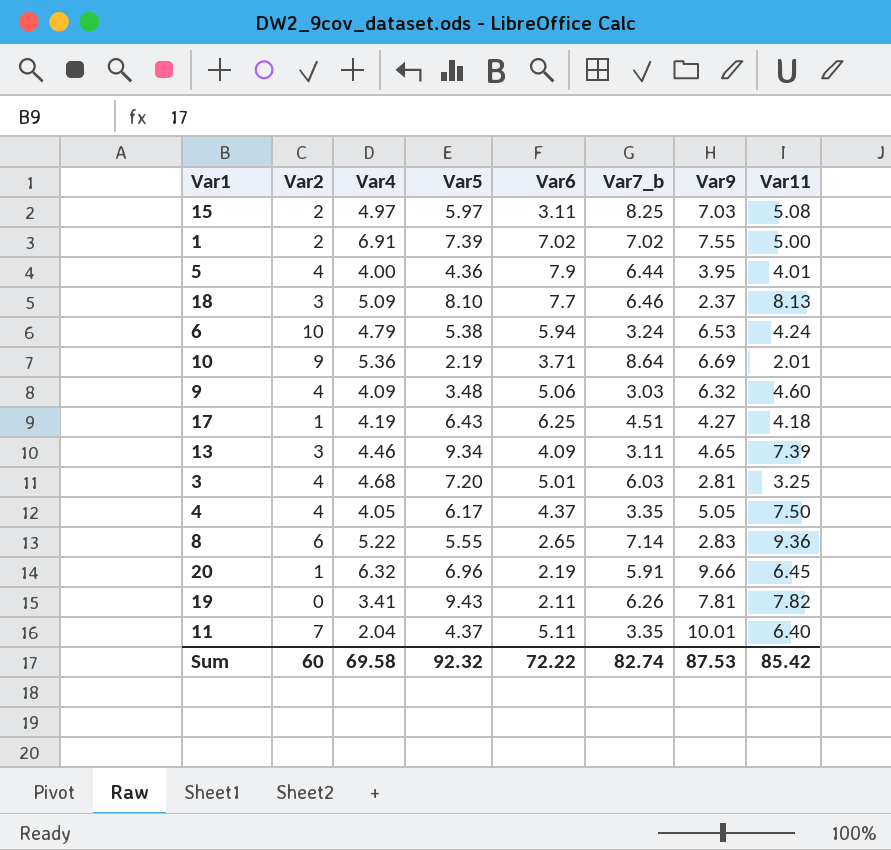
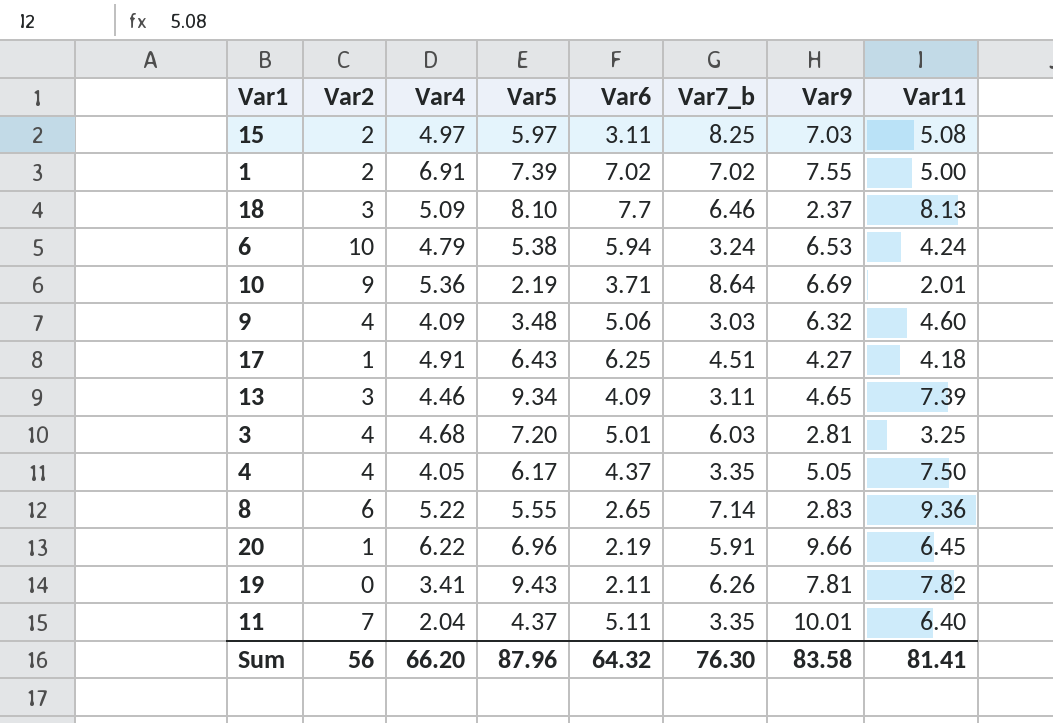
row 5: 4 | 4.00 | 4.36 | 7.9 | 6.44 | 3.95 | 4.01 -> none
17 | Var4: 4.19 -> 4.91
20 | Var4: 6.32 -> 6.22
Sum | Var2: 60 -> 56
Sum | Var4: 69.58 -> 66.20
Sum | Var5: 92.32 -> 87.96
Sum | Var6: 72.22 -> 64.32
Sum | Var7_b: 82.74 -> 76.30
Sum | Var9: 87.53 -> 83.58
Sum | Var11: 85.42 -> 81.41

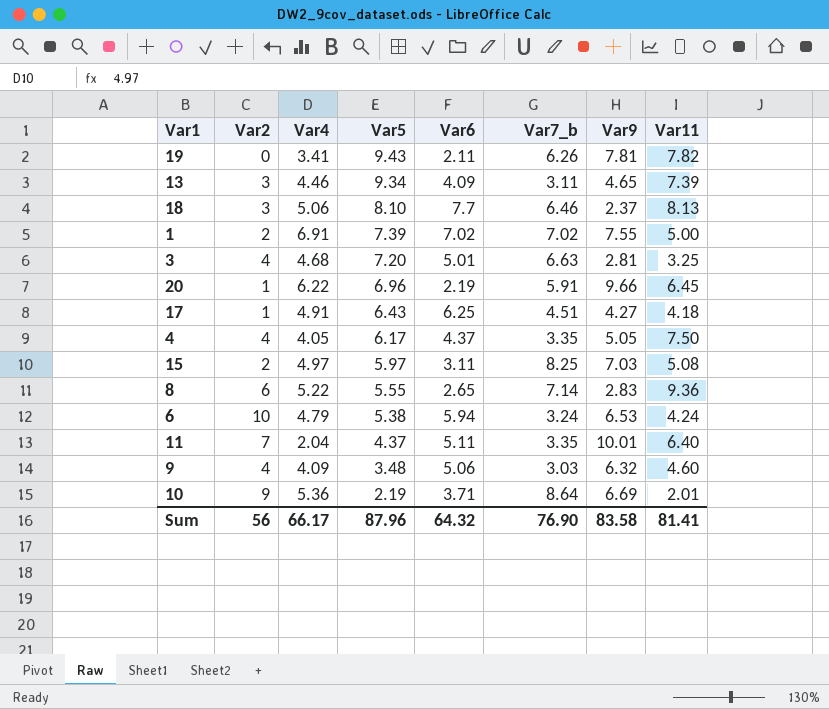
row order: none -> Var5 descending
18 | Var4: 5.09 -> 5.06
3 | Var7_b: 6.03 -> 6.63
Sum | Var4: 66.20 -> 66.17
Sum | Var7_b: 76.30 -> 76.90

